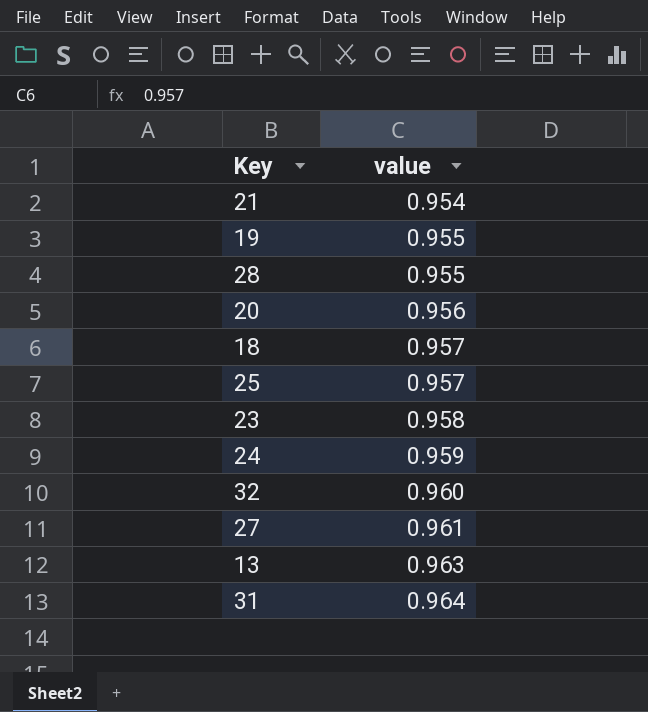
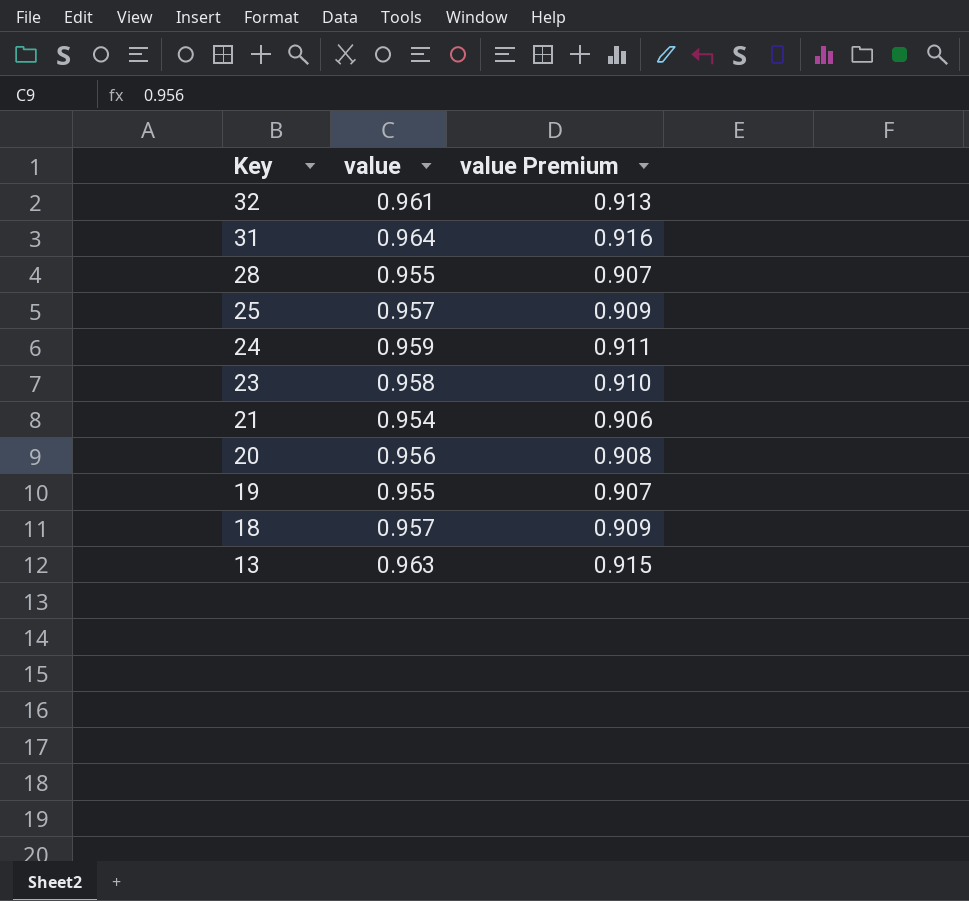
row order: value ascending -> Key descending
column value Premium | formula: none -> [value] * 0.95
row 27: 0.961 -> none
32 | value: 0.960 -> 0.961

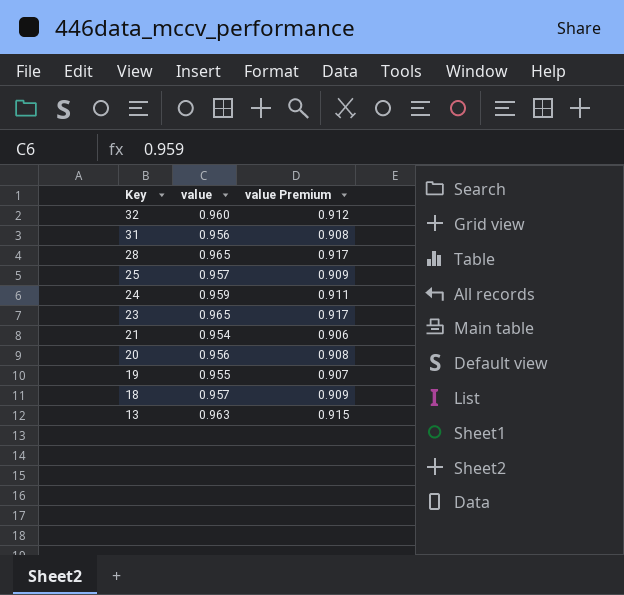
32 | value: 0.961 -> 0.960
32 | value Premium: 0.913 -> 0.912
31 | value: 0.964 -> 0.956
31 | value Premium: 0.916 -> 0.908
28 | value: 0.955 -> 0.965
28 | value Premium: 0.907 -> 0.917
23 | value: 0.958 -> 0.965
23 | value Premium: 0.910 -> 0.917

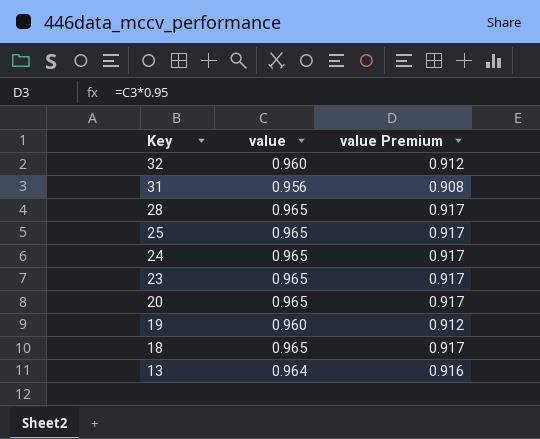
row 21: 0.954 | 0.906 -> none
25 | value: 0.957 -> 0.965
25 | value Premium: 0.909 -> 0.917
24 | value: 0.959 -> 0.965
24 | value Premium: 0.911 -> 0.917
20 | value: 0.956 -> 0.965
20 | value Premium: 0.908 -> 0.917
19 | value: 0.955 -> 0.960
19 | value Premium: 0.907 -> 0.912
18 | value: 0.957 -> 0.965
18 | value Premium: 0.909 -> 0.917
13 | value: 0.963 -> 0.964
13 | value Premium: 0.915 -> 0.916

